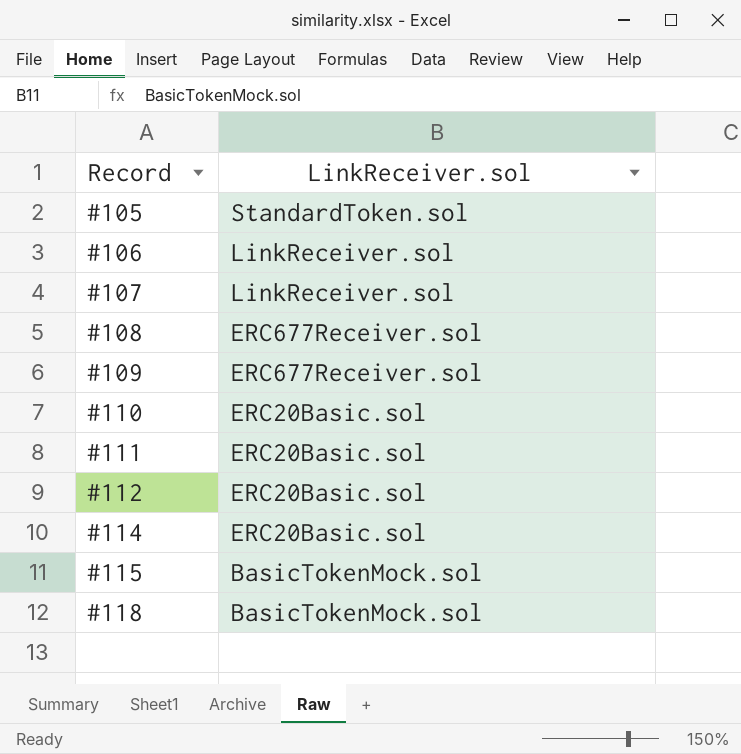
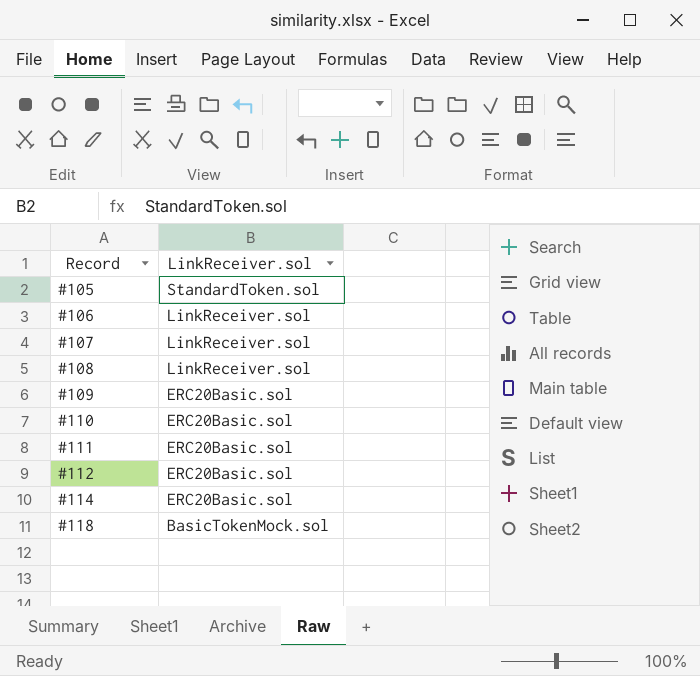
row #115: BasicTokenMock.sol -> none
#108 | LinkReceiver.sol: ERC677Receiver.sol -> LinkReceiver.sol
#109 | LinkReceiver.sol: ERC677Receiver.sol -> ERC20Basic.sol

